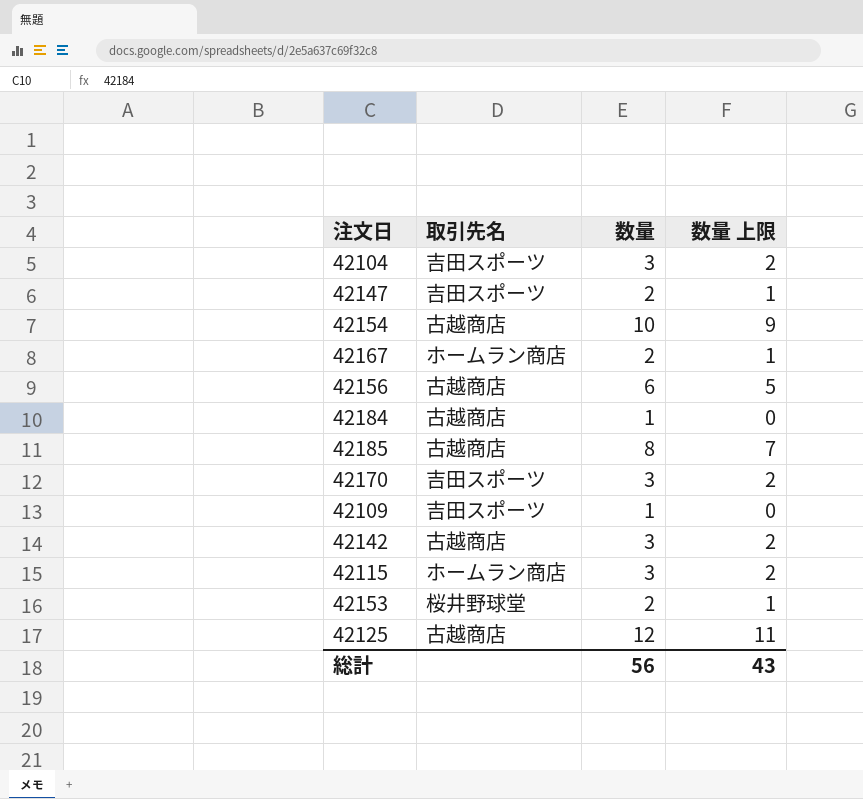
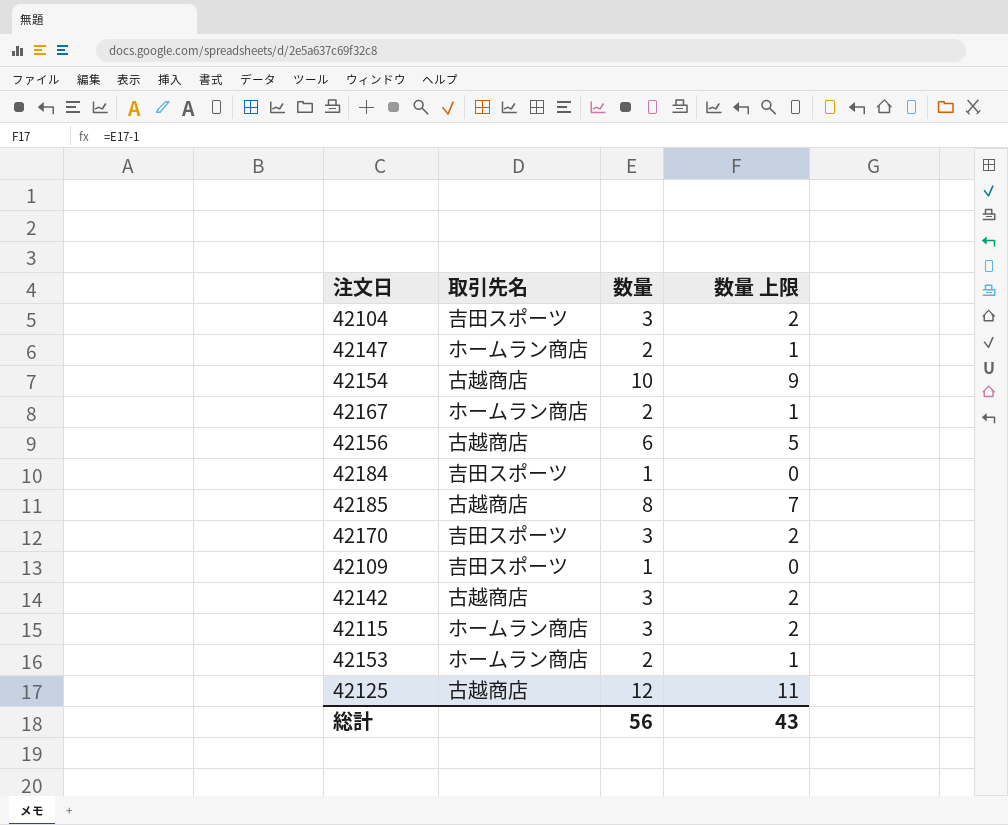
42147 | 取引先名: 吉田スポーツ -> ホームラン商店
42184 | 取引先名: 古越商店 -> 吉田スポーツ
42153 | 取引先名: 桜井野球堂 -> ホームラン商店

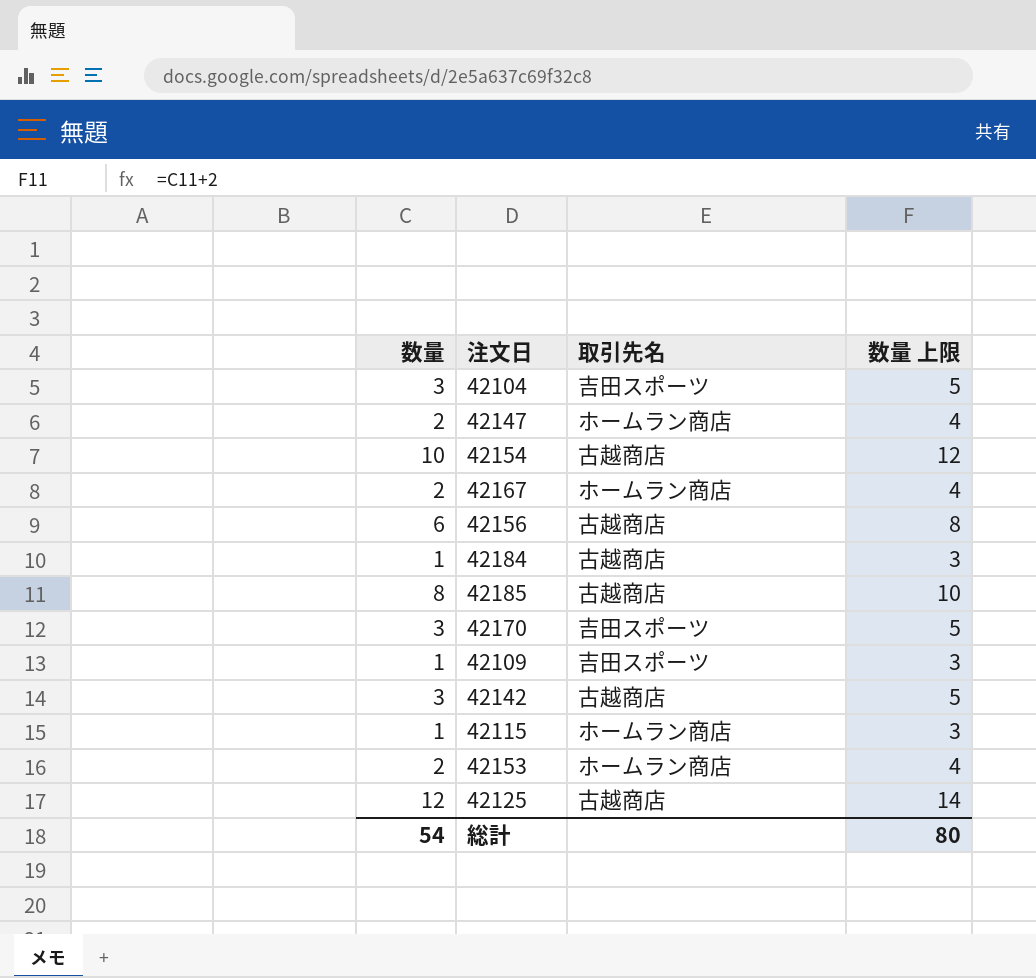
column 数量 | position: 3 -> 1
column 数量 上限 | formula: [数量] - 1 -> [数量] + 2
42184 | 取引先名: 吉田スポーツ -> 古越商店
42115 | 数量: 3 -> 1
総計 | 数量: 56 -> 54
総計 | 数量 上限: 43 -> 80

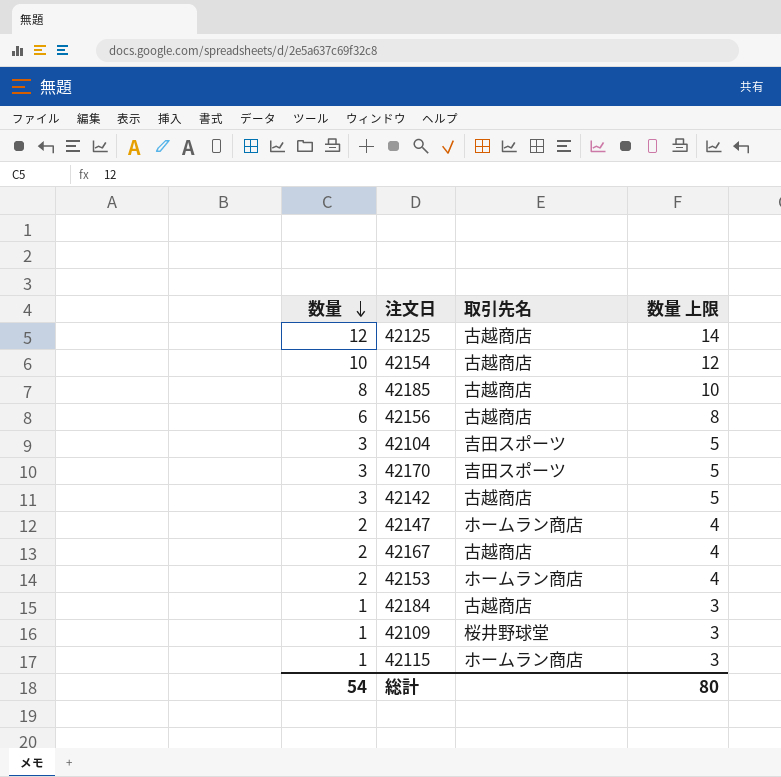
row order: none -> 数量 descending
42167 | 取引先名: ホームラン商店 -> 古越商店
42109 | 取引先名: 吉田スポーツ -> 桜井野球堂

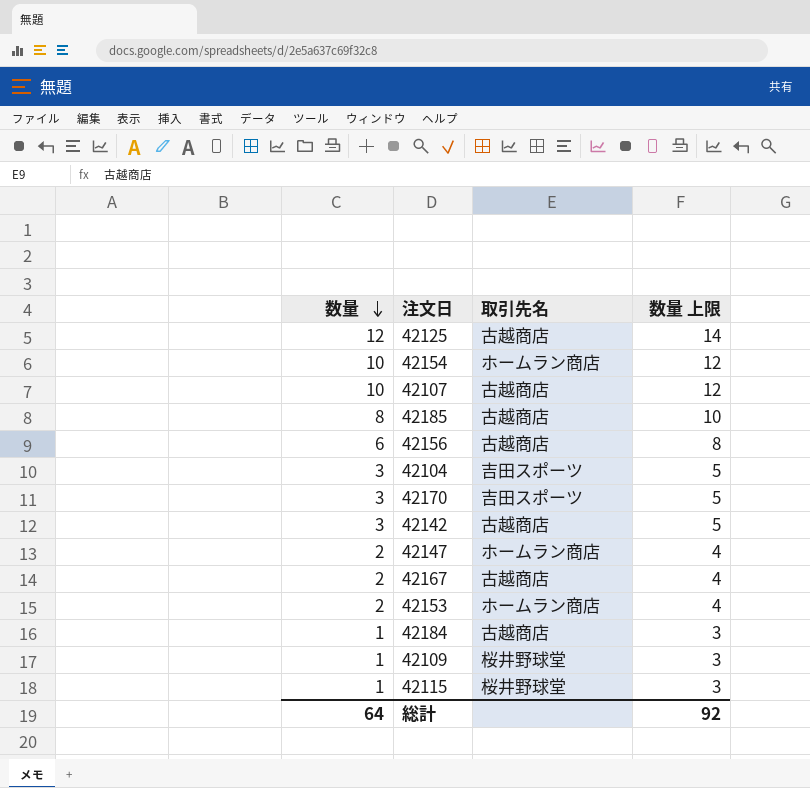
42154 | 取引先名: 古越商店 -> ホームラン商店
row 42107: none -> 10 | 古越商店 | 12
42115 | 取引先名: ホームラン商店 -> 桜井野球堂
総計 | 数量: 54 -> 64
総計 | 数量 上限: 80 -> 92

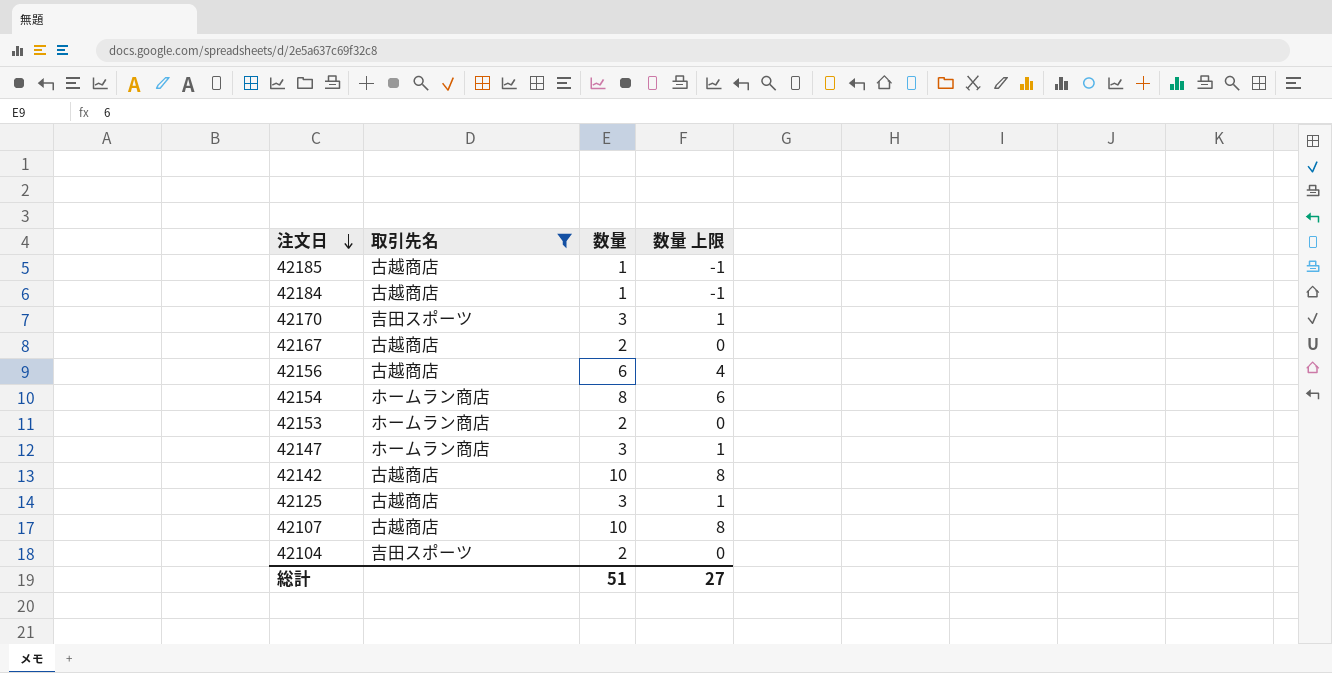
filter: none -> 取引先名 != 桜井野球堂
row order: 数量 descending -> 注文日 descending
column 数量 | position: 1 -> 3
column 数量 上限 | formula: [数量] + 2 -> [数量] - 2
42185 | 数量: 8 -> 1
42154 | 数量: 10 -> 8
42147 | 数量: 2 -> 3
42142 | 数量: 3 -> 10
42125 | 数量: 12 -> 3
42104 | 数量: 3 -> 2
総計 | 数量: 64 -> 51
総計 | 数量 上限: 92 -> 27

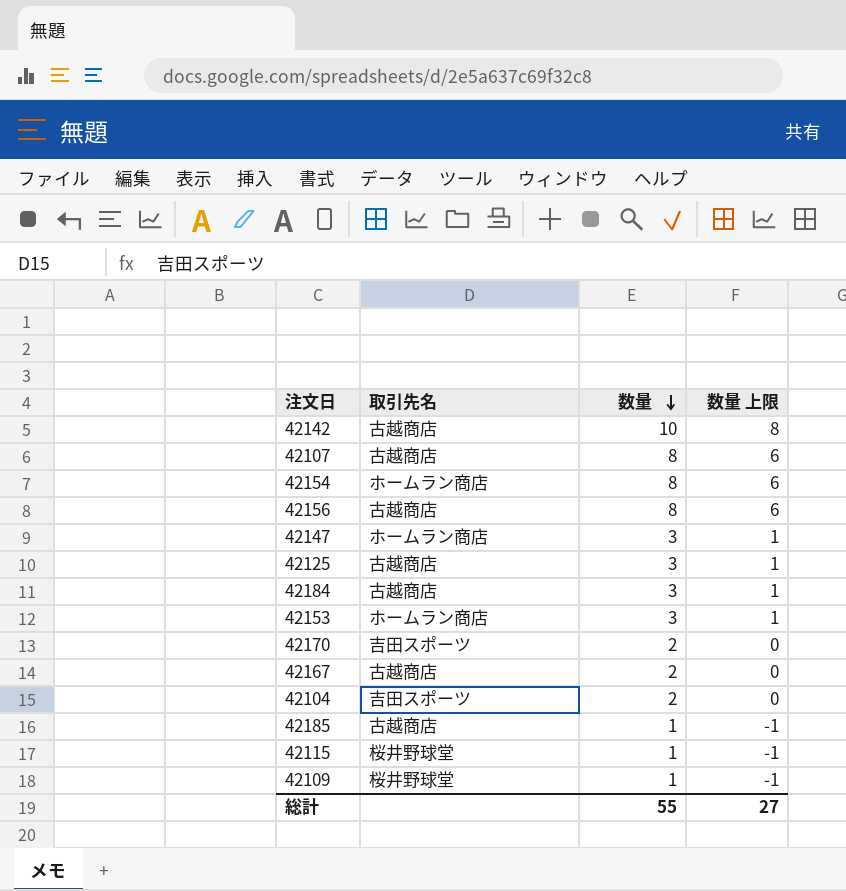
filter: 取引先名 != 桜井野球堂 -> none
row order: 注文日 descending -> 数量 descending
42107 | 数量: 10 -> 8
42107 | 数量 上限: 8 -> 6
42156 | 数量: 6 -> 8
42156 | 数量 上限: 4 -> 6
42184 | 数量: 1 -> 3
42184 | 数量 上限: -1 -> 1
42153 | 数量: 2 -> 3
42153 | 数量 上限: 0 -> 1
42170 | 数量: 3 -> 2
42170 | 数量 上限: 1 -> 0
総計 | 数量: 51 -> 55

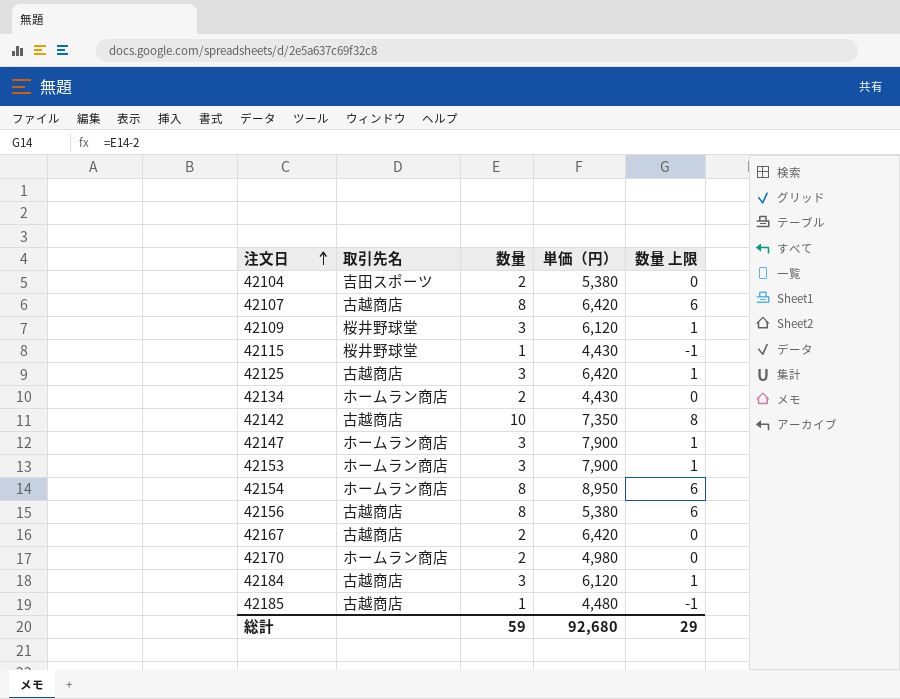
row order: 数量 descending -> 注文日 ascending
column 単価（円） | position: none -> 4
42109 | 数量: 1 -> 3
42109 | 数量 上限: -1 -> 1
row 42134: none -> ホームラン商店 | 2 | 4,430 | 0
42170 | 取引先名: 吉田スポーツ -> ホームラン商店
総計 | 数量: 55 -> 59
総計 | 数量 上限: 27 -> 29

